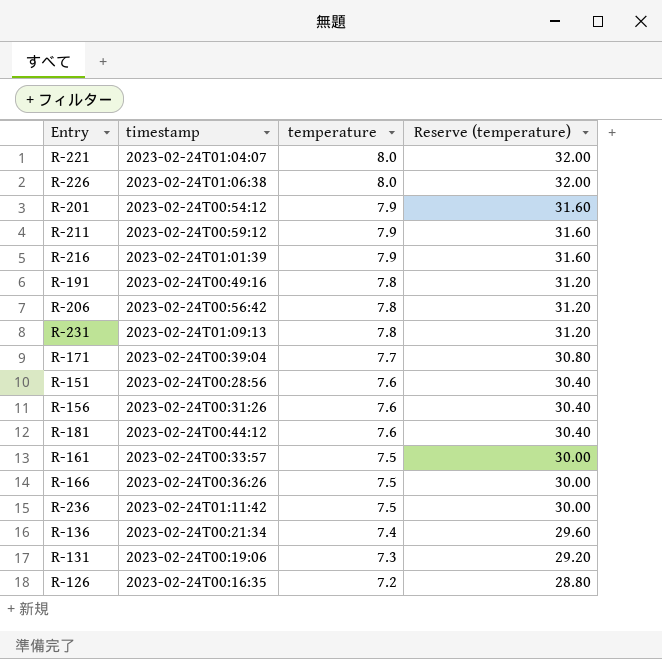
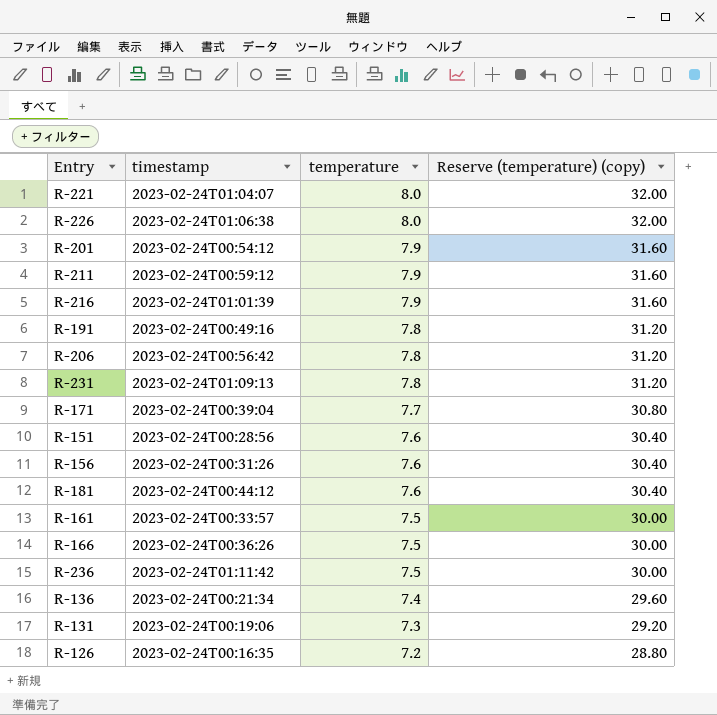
column name: Reserve (temperature) -> Reserve (temperature) (copy)

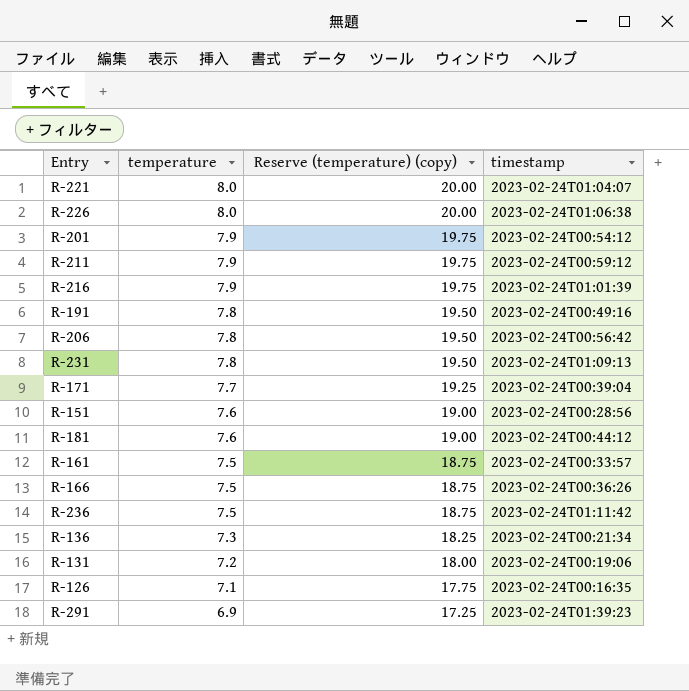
column Reserve (temperature) (copy) | formula: [temperature] * 4 -> [temperature] * 2.5
column timestamp | position: 2 -> 4
row R-156: 2023-02-24T00:31:26 | 7.6 | 30.40 -> none
R-136 | temperature: 7.4 -> 7.3
R-131 | temperature: 7.3 -> 7.2
R-126 | temperature: 7.2 -> 7.1
row R-291: none -> 6.9 | 17.25 | 2023-02-24T01:39:23

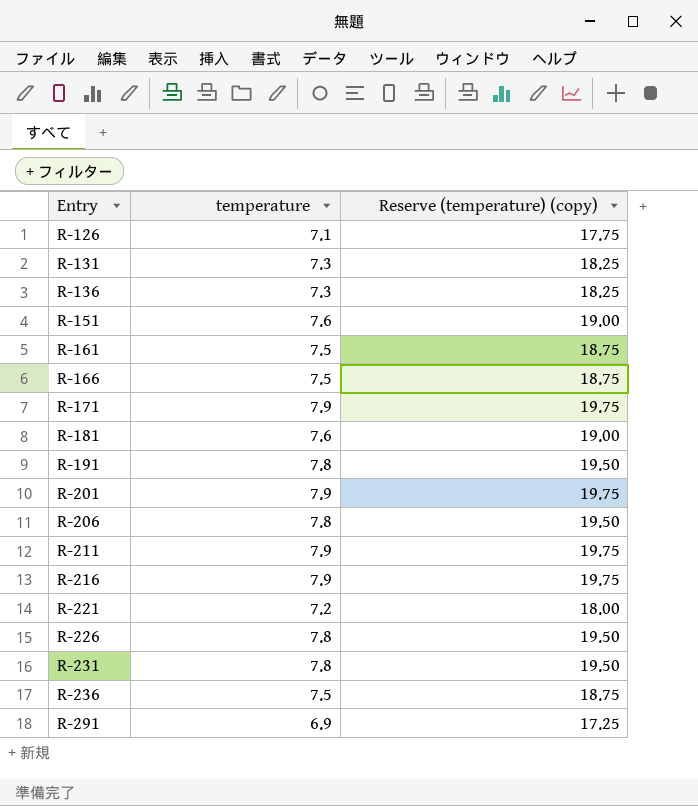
row order: temperature descending -> Entry ascending
column timestamp | position: 4 -> none
R-131 | temperature: 7.2 -> 7.3
R-131 | Reserve (temperature) (copy): 18.00 -> 18.25
R-171 | temperature: 7.7 -> 7.9
R-171 | Reserve (temperature) (copy): 19.25 -> 19.75
R-221 | temperature: 8.0 -> 7.2
R-221 | Reserve (temperature) (copy): 20.00 -> 18.00
R-226 | temperature: 8.0 -> 7.8
R-226 | Reserve (temperature) (copy): 20.00 -> 19.50

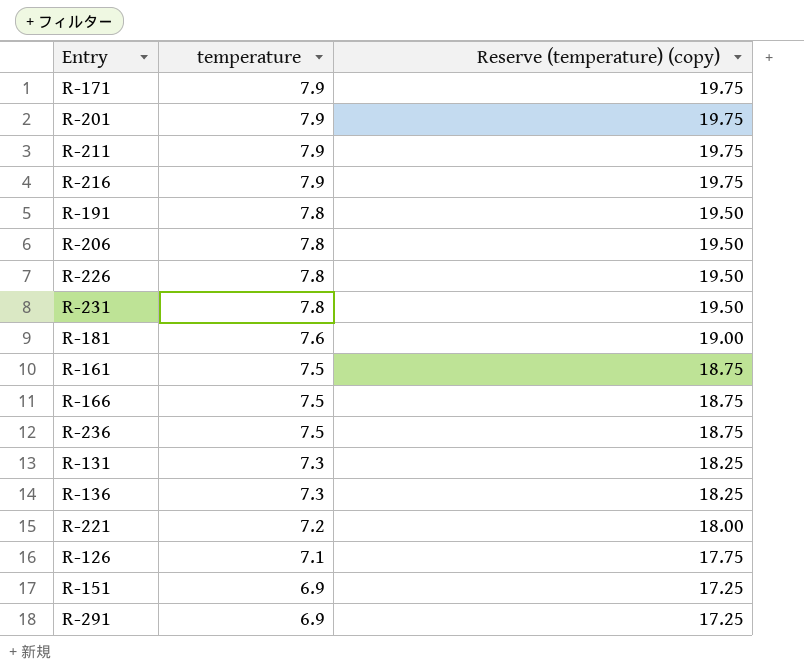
row order: Entry ascending -> temperature descending
R-151 | temperature: 7.6 -> 6.9
R-151 | Reserve (temperature) (copy): 19.00 -> 17.25

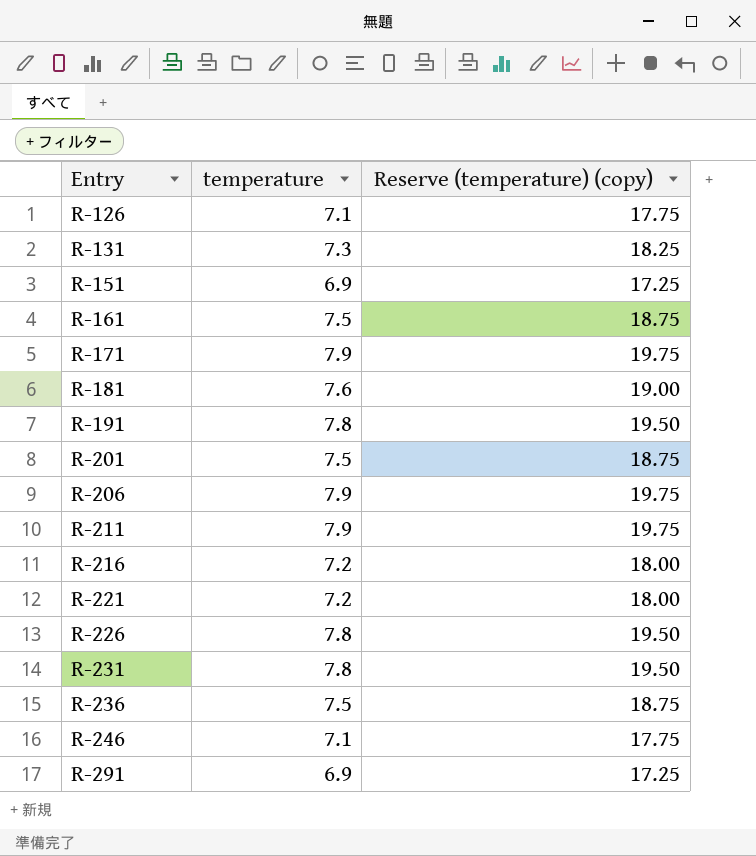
row order: temperature descending -> Entry ascending
row R-166: 7.5 | 18.75 -> none
row R-136: 7.3 | 18.25 -> none
R-201 | temperature: 7.9 -> 7.5
R-201 | Reserve (temperature) (copy): 19.75 -> 18.75
R-206 | temperature: 7.8 -> 7.9
R-206 | Reserve (temperature) (copy): 19.50 -> 19.75
R-216 | temperature: 7.9 -> 7.2
R-216 | Reserve (temperature) (copy): 19.75 -> 18.00
row R-246: none -> 7.1 | 17.75

